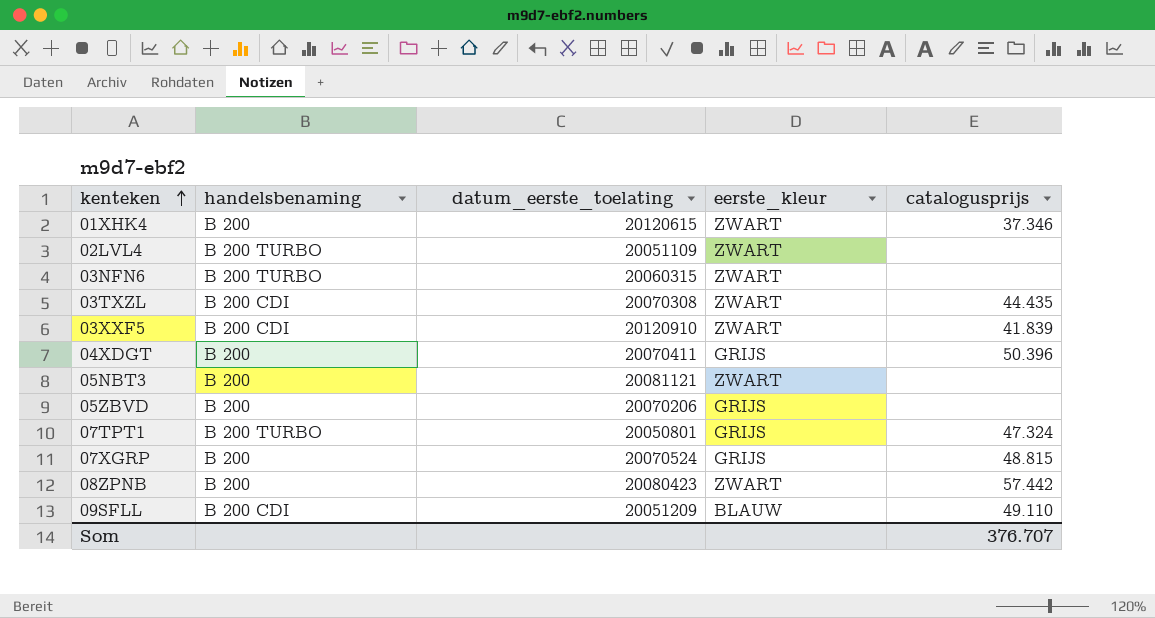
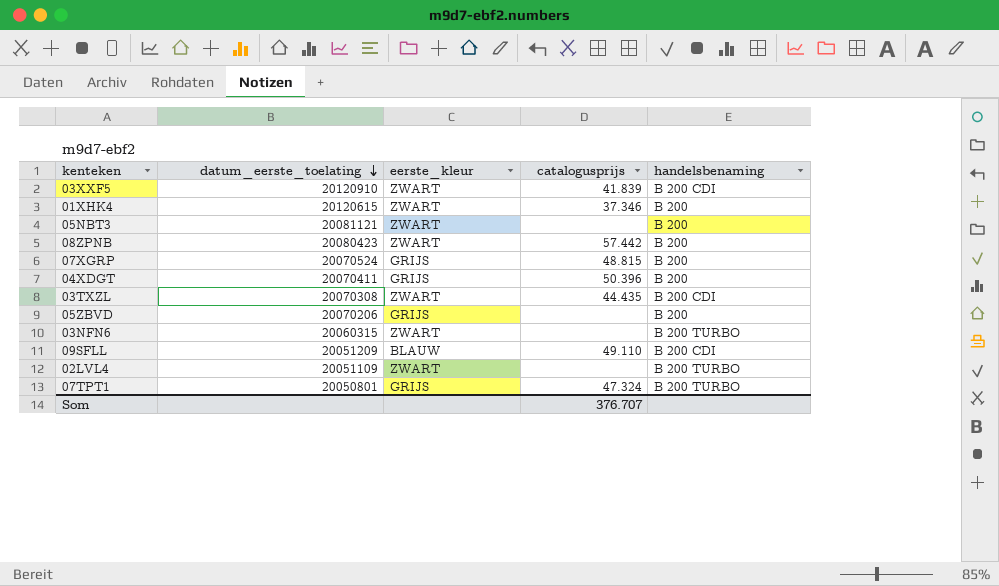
row order: kenteken ascending -> datum_eerste_toelating descending
column handelsbenaming | position: 2 -> 5

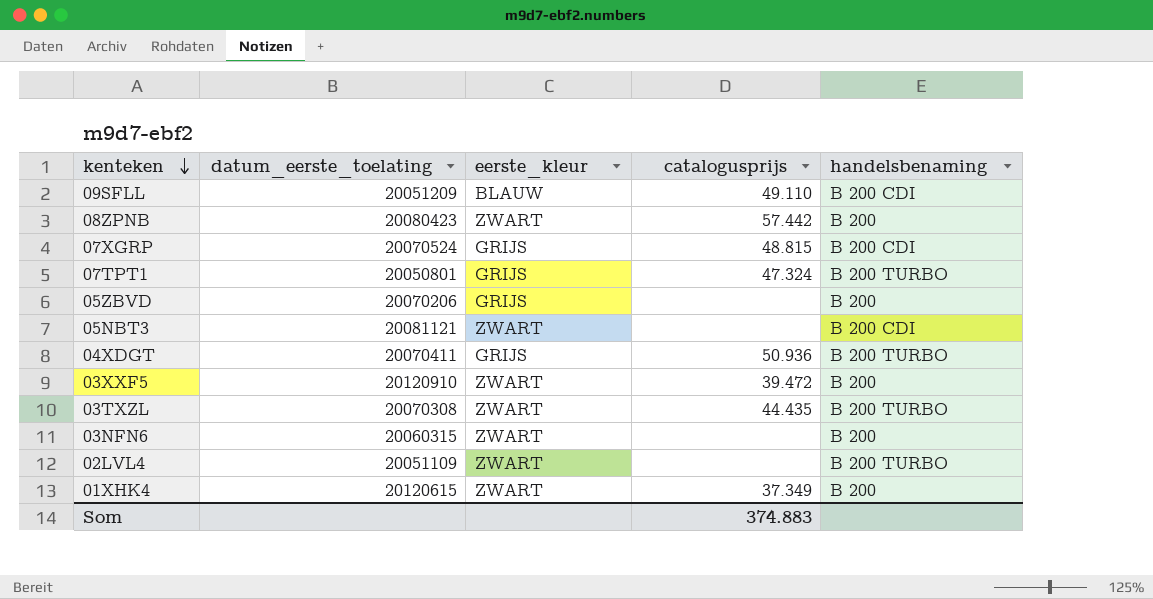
row order: datum_eerste_toelating descending -> kenteken descending
07XGRP | handelsbenaming: B 200 -> B 200 CDI
05NBT3 | handelsbenaming: B 200 -> B 200 CDI
04XDGT | catalogusprijs: 50.396 -> 50.936
04XDGT | handelsbenaming: B 200 -> B 200 TURBO
03XXF5 | catalogusprijs: 41.839 -> 39.472
03XXF5 | handelsbenaming: B 200 CDI -> B 200
03TXZL | handelsbenaming: B 200 CDI -> B 200 TURBO
03NFN6 | handelsbenaming: B 200 TURBO -> B 200
01XHK4 | catalogusprijs: 37.346 -> 37.349
Som | catalogusprijs: 376.707 -> 374.883

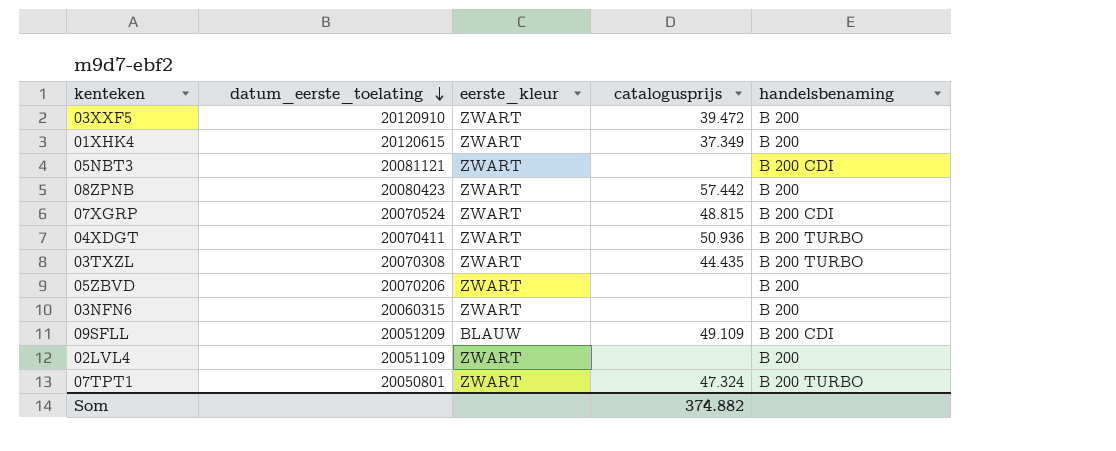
row order: kenteken descending -> datum_eerste_toelating descending
07XGRP | eerste_kleur: GRIJS -> ZWART
04XDGT | eerste_kleur: GRIJS -> ZWART
05ZBVD | eerste_kleur: GRIJS -> ZWART
09SFLL | catalogusprijs: 49.110 -> 49.109
02LVL4 | handelsbenaming: B 200 TURBO -> B 200
07TPT1 | eerste_kleur: GRIJS -> ZWART
Som | catalogusprijs: 374.883 -> 374.882

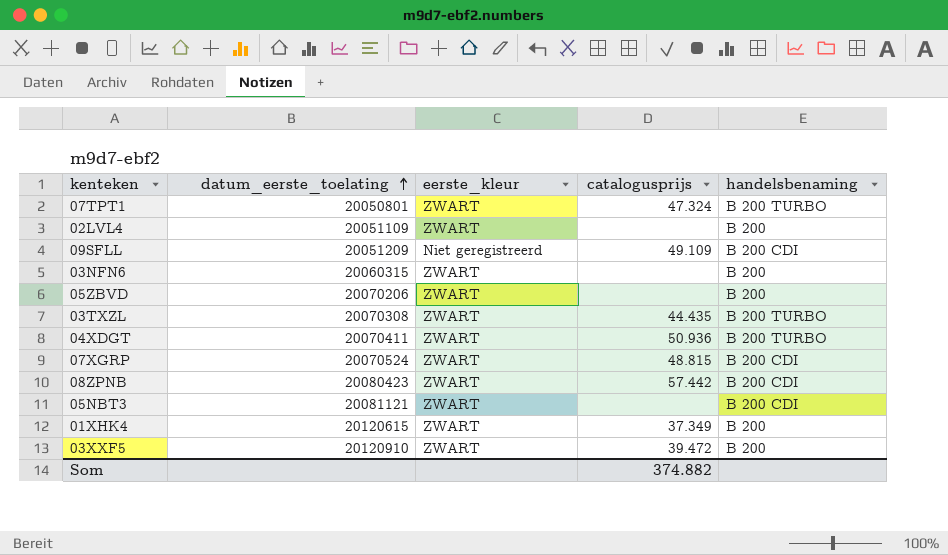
row order: datum_eerste_toelating descending -> datum_eerste_toelating ascending
09SFLL | eerste_kleur: BLAUW -> Niet geregistreerd
08ZPNB | handelsbenaming: B 200 -> B 200 CDI

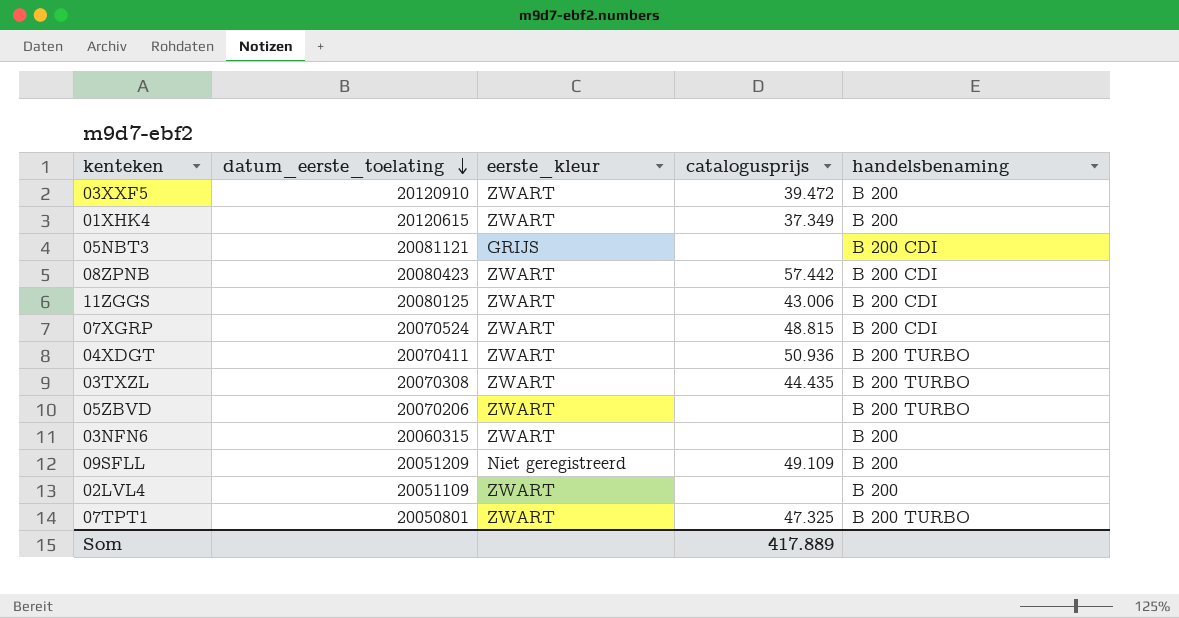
row order: datum_eerste_toelating ascending -> datum_eerste_toelating descending
05NBT3 | eerste_kleur: ZWART -> GRIJS
row 11ZGGS: none -> 20080125 | ZWART | 43.006 | B 200 CDI
05ZBVD | handelsbenaming: B 200 -> B 200 TURBO
09SFLL | handelsbenaming: B 200 CDI -> B 200
07TPT1 | catalogusprijs: 47.324 -> 47.325
Som | catalogusprijs: 374.882 -> 417.889

